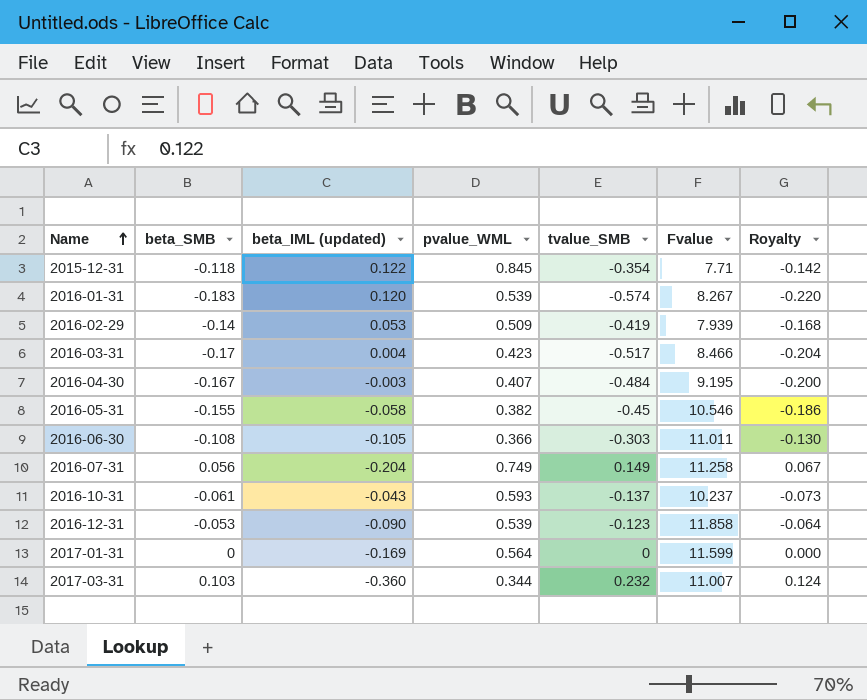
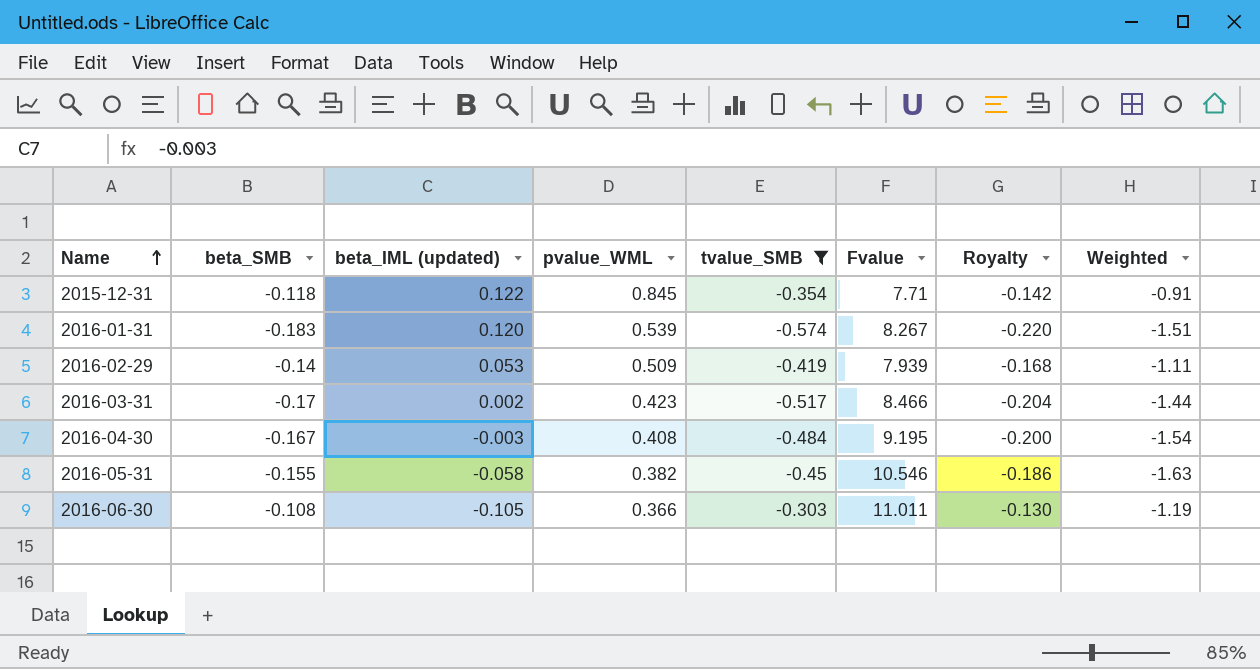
filter: none -> tvalue_SMB <= -0.303
column Weighted | formula: none -> [beta_SMB] * [Fvalue]
2016-03-31 | beta_IML (updated): 0.004 -> 0.002
2016-04-30 | pvalue_WML: 0.407 -> 0.408

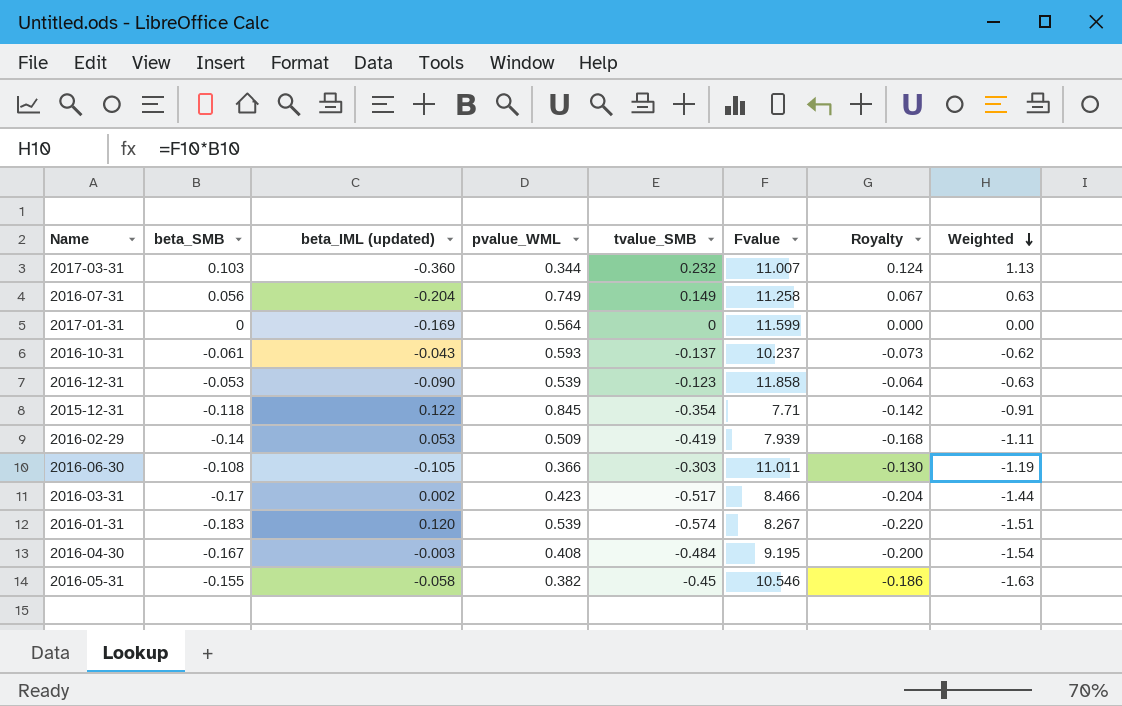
filter: tvalue_SMB <= -0.303 -> none
row order: Name ascending -> Weighted descending

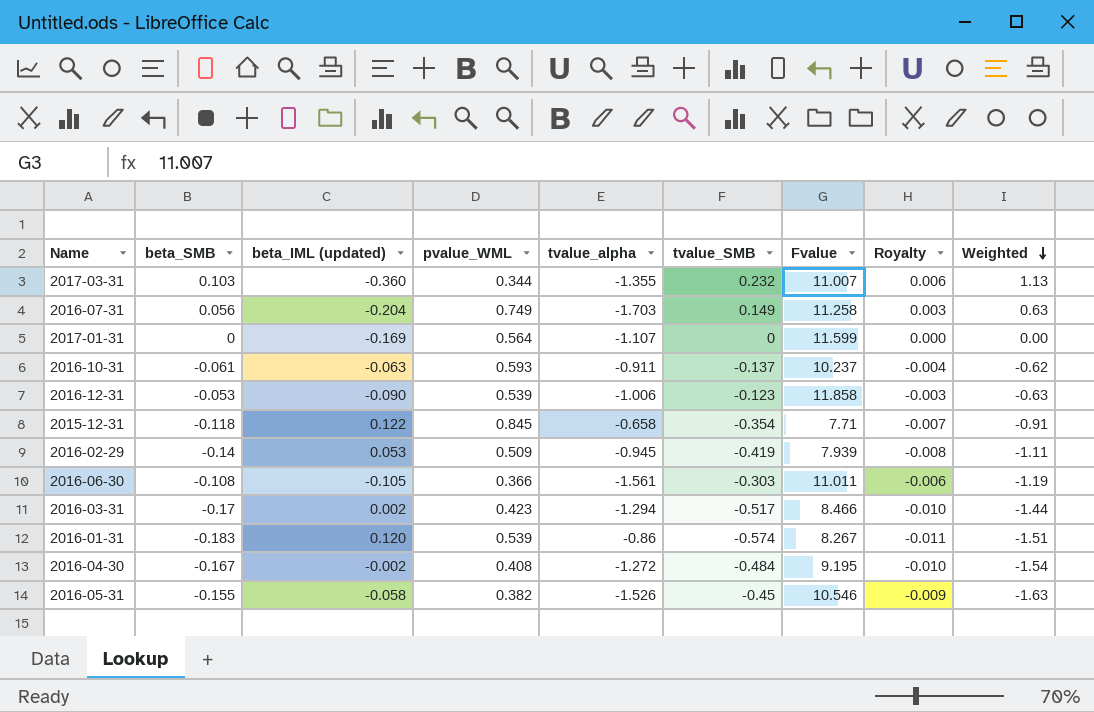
column tvalue_alpha | position: none -> 5
column Royalty | formula: [beta_SMB] * 1.2 -> [beta_SMB] * 0.06
2016-10-31 | beta_IML (updated): -0.043 -> -0.063
2016-04-30 | beta_IML (updated): -0.003 -> -0.002

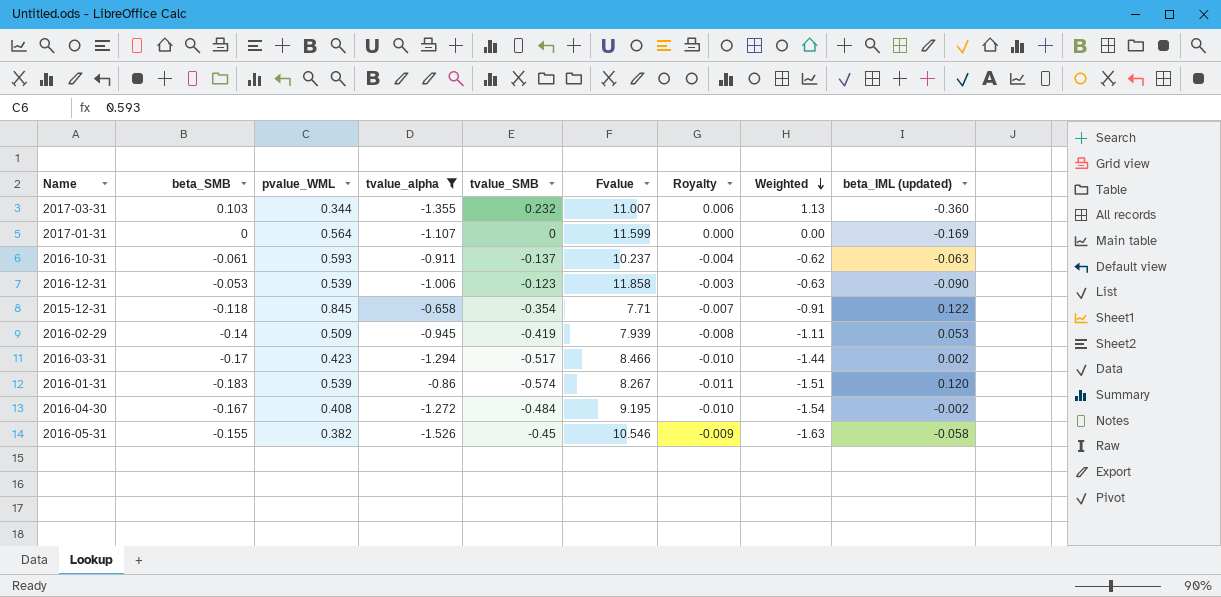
filter: none -> tvalue_alpha >= -1.526
column beta_IML (updated) | position: 3 -> 9

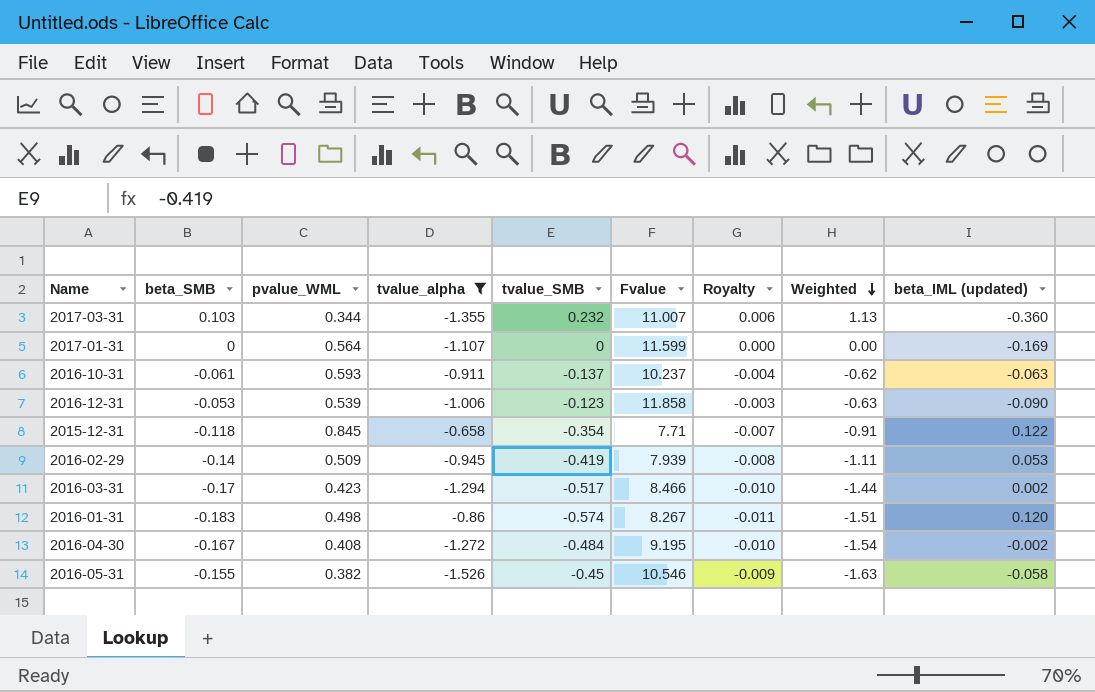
2016-01-31 | pvalue_WML: 0.539 -> 0.498

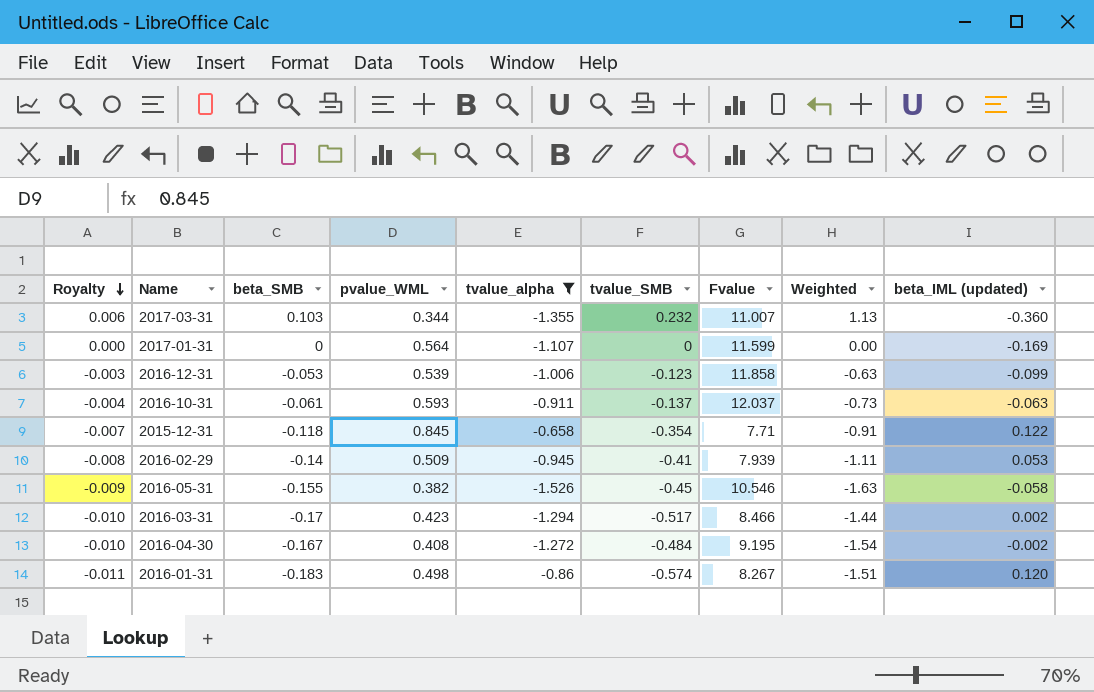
row order: Weighted descending -> Royalty descending
column Royalty | position: 7 -> 1
2016-12-31 | beta_IML (updated): -0.090 -> -0.099
2016-10-31 | Fvalue: 10.237 -> 12.037
2016-10-31 | Weighted: -0.62 -> -0.73
2016-02-29 | tvalue_SMB: -0.419 -> -0.41

